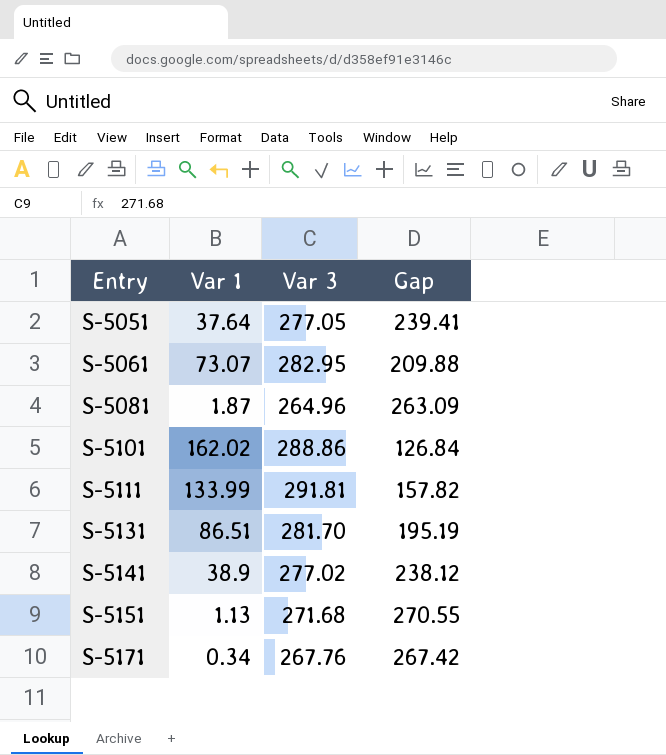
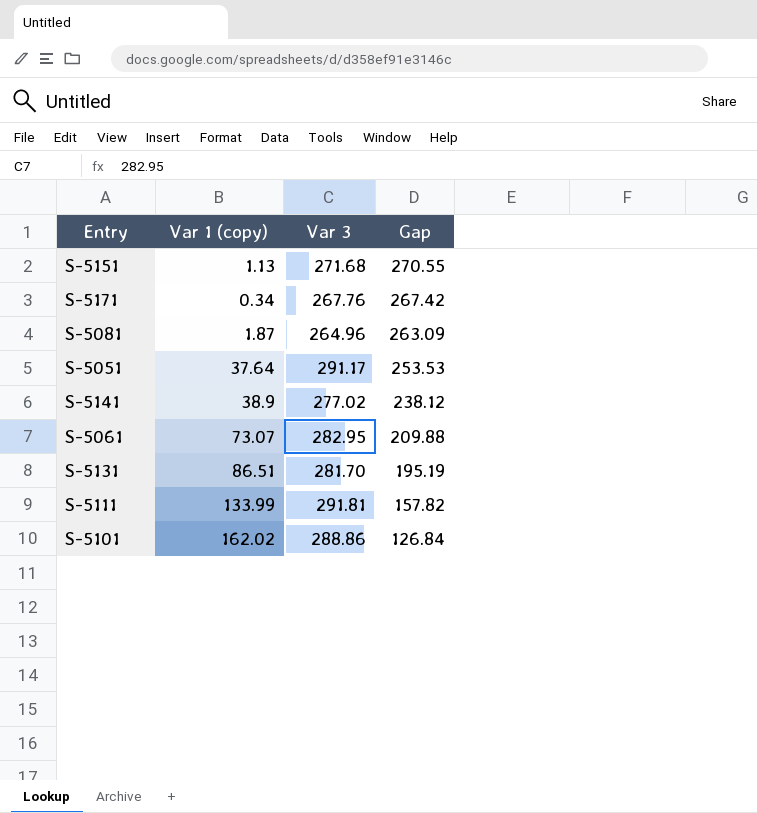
row order: Entry ascending -> Gap descending
column name: Var 1 -> Var 1 (copy)
S-5051 | Var 3: 277.05 -> 291.17
S-5051 | Gap: 239.41 -> 253.53

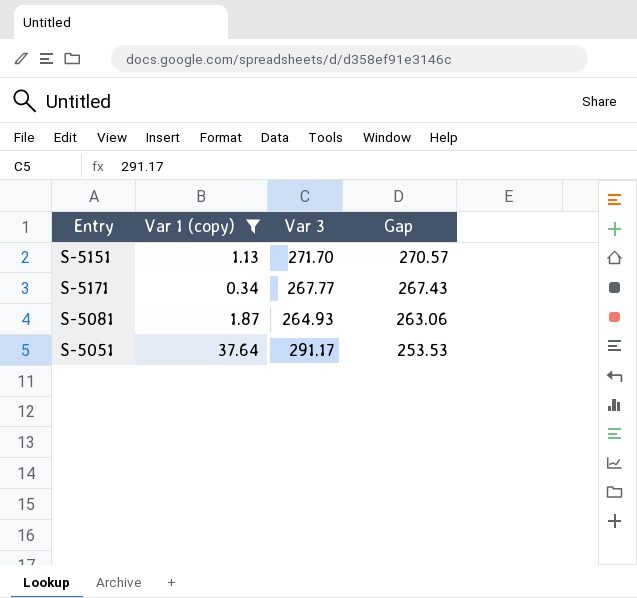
filter: none -> Var 1 (copy) <= 37.64
S-5151 | Var 3: 271.68 -> 271.70
S-5151 | Gap: 270.55 -> 270.57
S-5171 | Var 3: 267.76 -> 267.77
S-5171 | Gap: 267.42 -> 267.43
S-5081 | Var 3: 264.96 -> 264.93
S-5081 | Gap: 263.09 -> 263.06

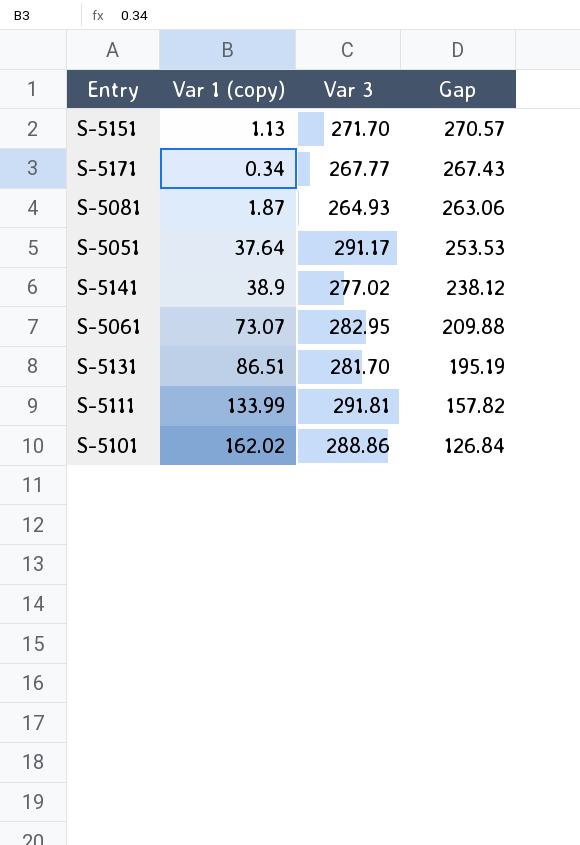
filter: Var 1 (copy) <= 37.64 -> none

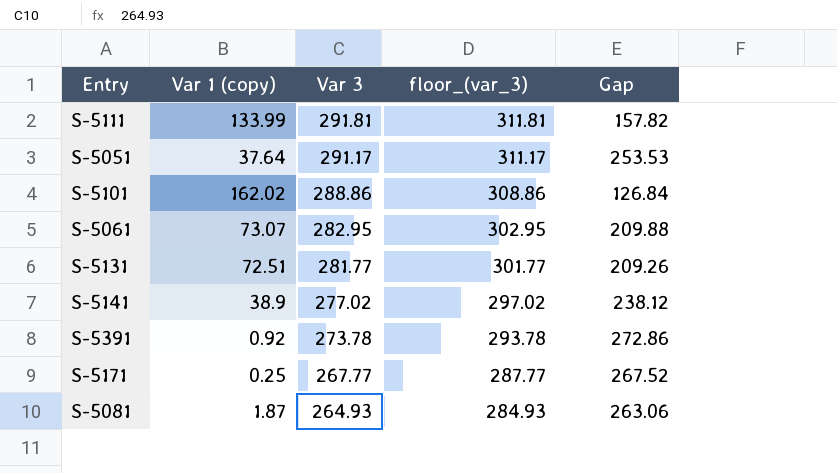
row order: Gap descending -> Var 3 descending
column floor_(var_3) | formula: none -> [Var 3] + 20
row S-5151: 1.13 | 271.70 | 270.57 -> none
S-5131 | Var 1 (copy): 86.51 -> 72.51
S-5131 | Var 3: 281.70 -> 281.77
S-5131 | Gap: 195.19 -> 209.26
row S-5391: none -> 0.92 | 273.78 | 293.78 | 272.86
S-5171 | Var 1 (copy): 0.34 -> 0.25
S-5171 | Gap: 267.43 -> 267.52

